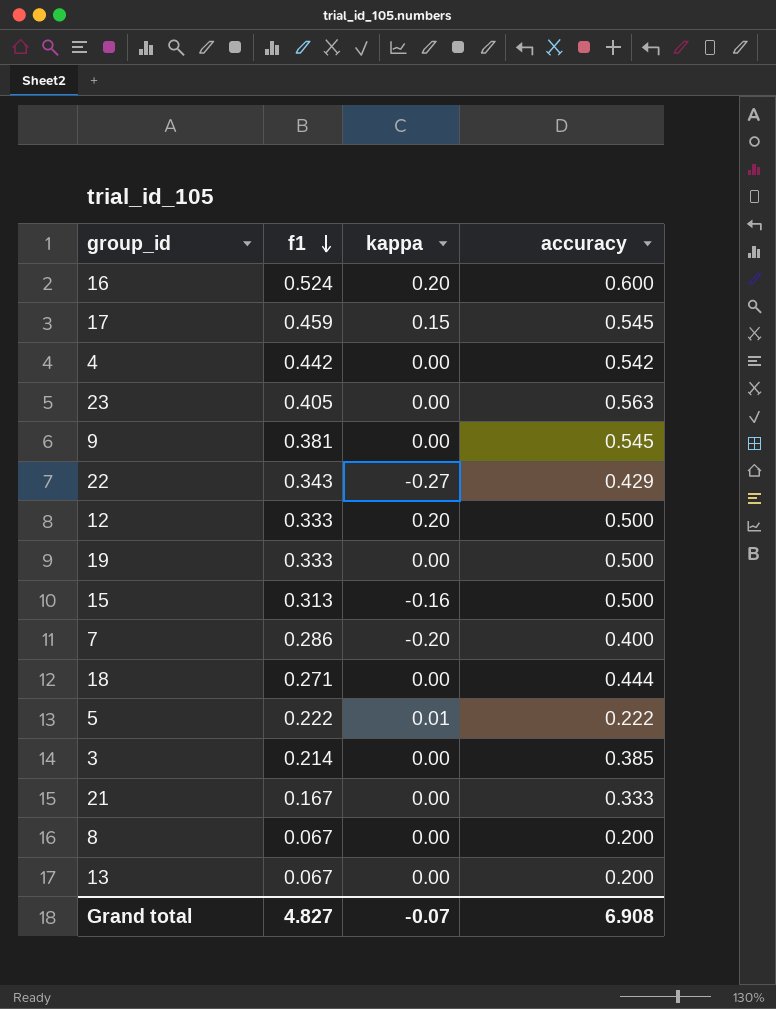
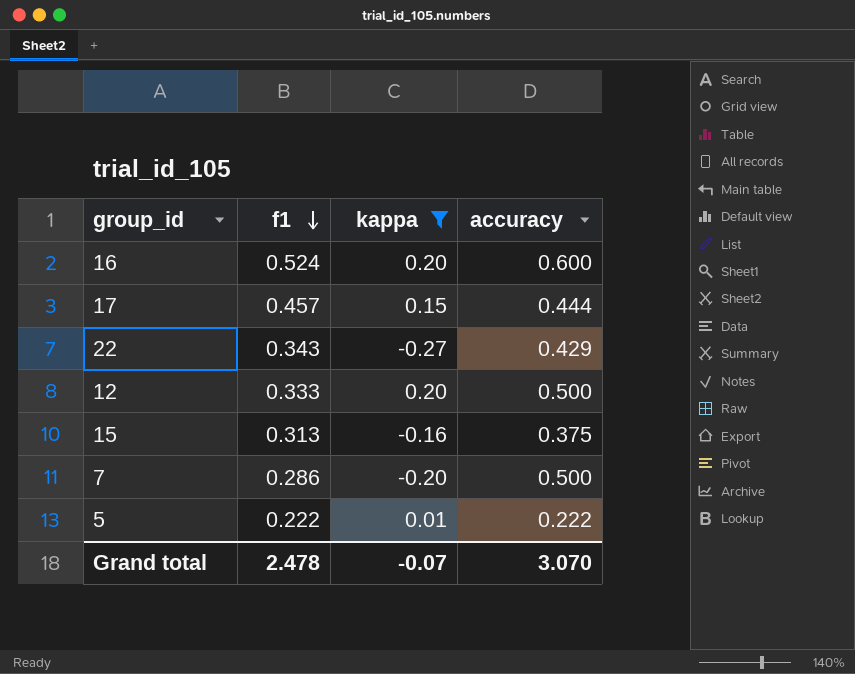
filter: none -> kappa != 0.00
17 | f1: 0.459 -> 0.457
17 | accuracy: 0.545 -> 0.444
15 | accuracy: 0.500 -> 0.375
7 | accuracy: 0.400 -> 0.500
Grand total | f1: 4.827 -> 2.478
Grand total | accuracy: 6.908 -> 3.070

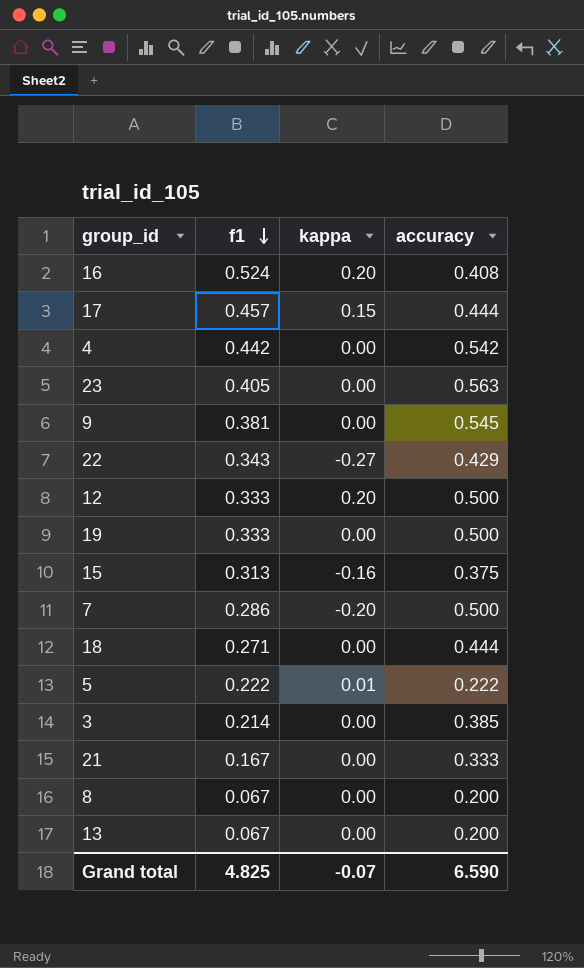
filter: kappa != 0.00 -> none
16 | accuracy: 0.600 -> 0.408
Grand total | f1: 2.478 -> 4.825
Grand total | accuracy: 3.070 -> 6.590

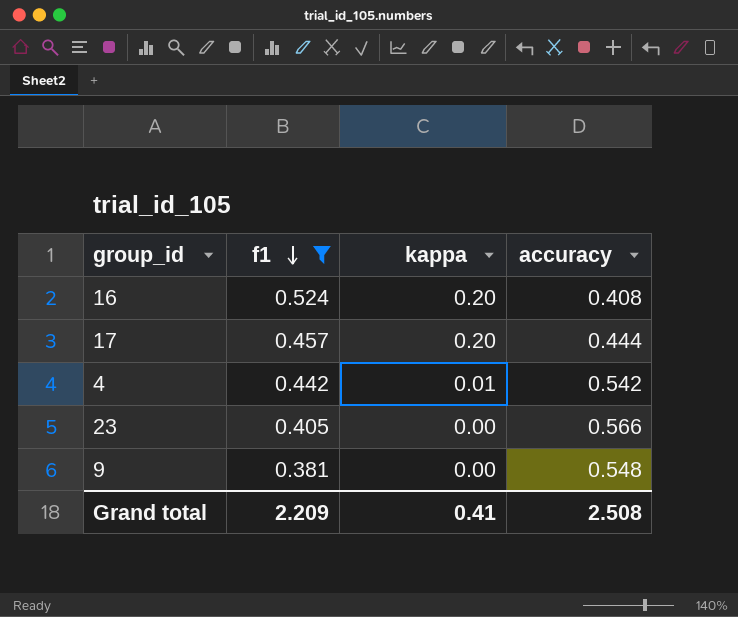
filter: none -> f1 >= 0.381
17 | kappa: 0.15 -> 0.20
4 | kappa: 0.00 -> 0.01
23 | accuracy: 0.563 -> 0.566
9 | accuracy: 0.545 -> 0.548
Grand total | f1: 4.825 -> 2.209
Grand total | kappa: -0.07 -> 0.41
Grand total | accuracy: 6.590 -> 2.508

